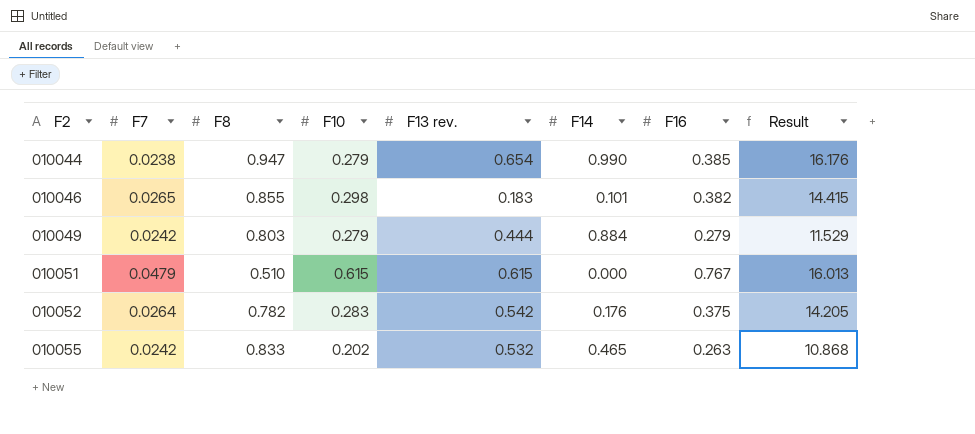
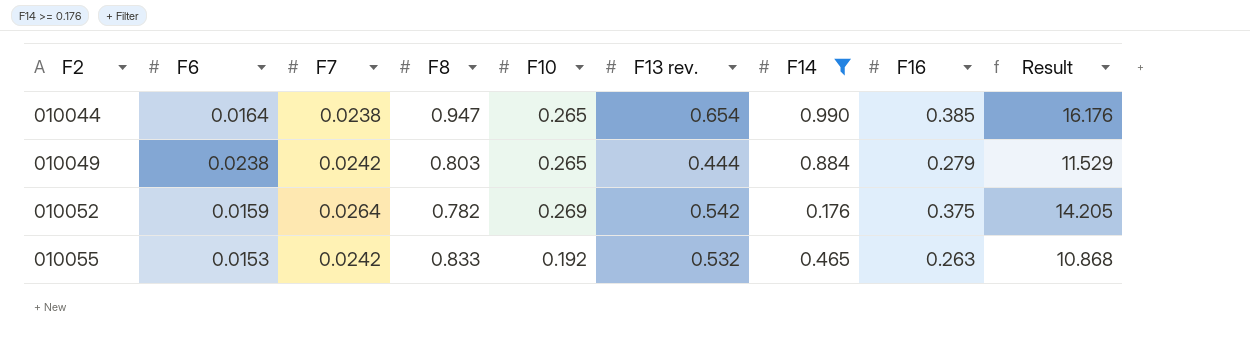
filter: none -> F14 >= 0.176
column F6 | position: none -> 2
010044 | F10: 0.279 -> 0.265
010049 | F10: 0.279 -> 0.265
010052 | F10: 0.283 -> 0.269
010055 | F10: 0.202 -> 0.192

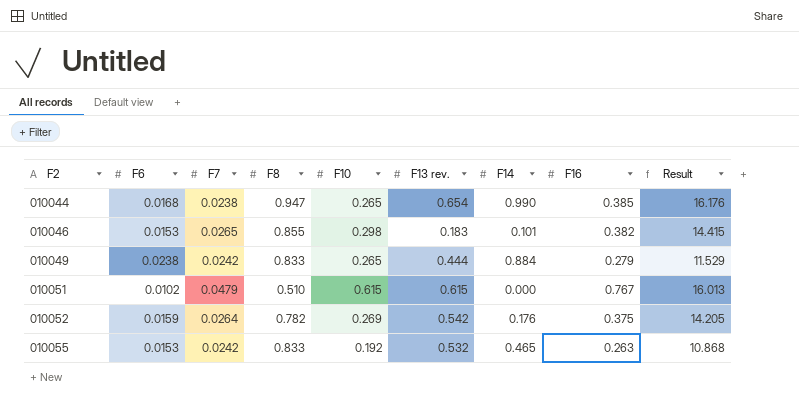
filter: F14 >= 0.176 -> none
010044 | F6: 0.0164 -> 0.0168
010049 | F8: 0.803 -> 0.833

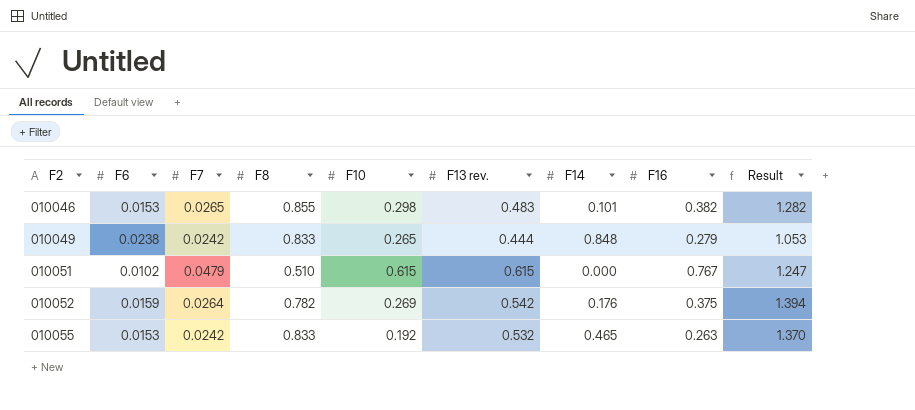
column Result | formula: [F16] / [F7] -> [F16] / [F10]
row 010044: 0.0168 | 0.0238 | 0.947 | 0.265 | 0.654 | 0.990 | 0.385 | 16.176 -> none
010046 | F13 rev.: 0.183 -> 0.483
010049 | F14: 0.884 -> 0.848

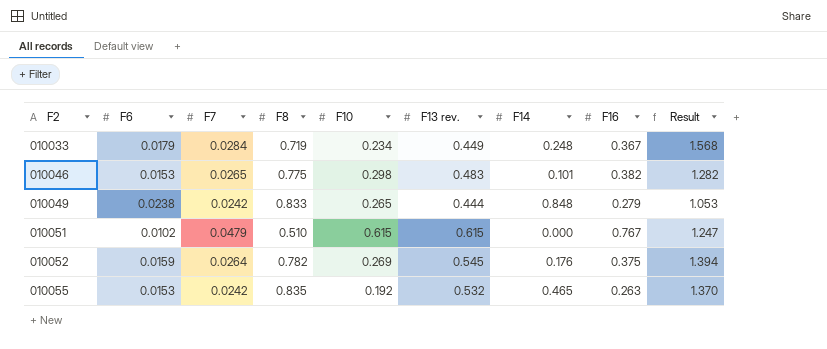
row 010033: none -> 0.0179 | 0.0284 | 0.719 | 0.234 | 0.449 | 0.248 | 0.367 | 1.568
010046 | F8: 0.855 -> 0.775
010052 | F13 rev.: 0.542 -> 0.545
010055 | F8: 0.833 -> 0.835

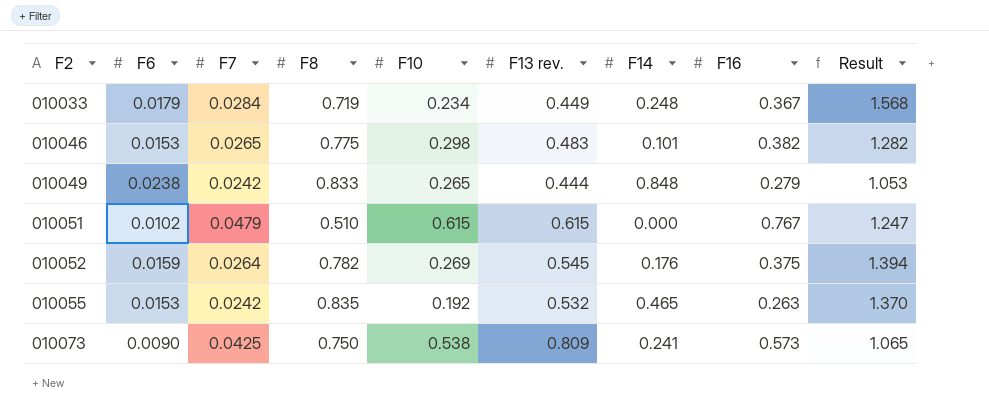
row 010073: none -> 0.0090 | 0.0425 | 0.750 | 0.538 | 0.809 | 0.241 | 0.573 | 1.065

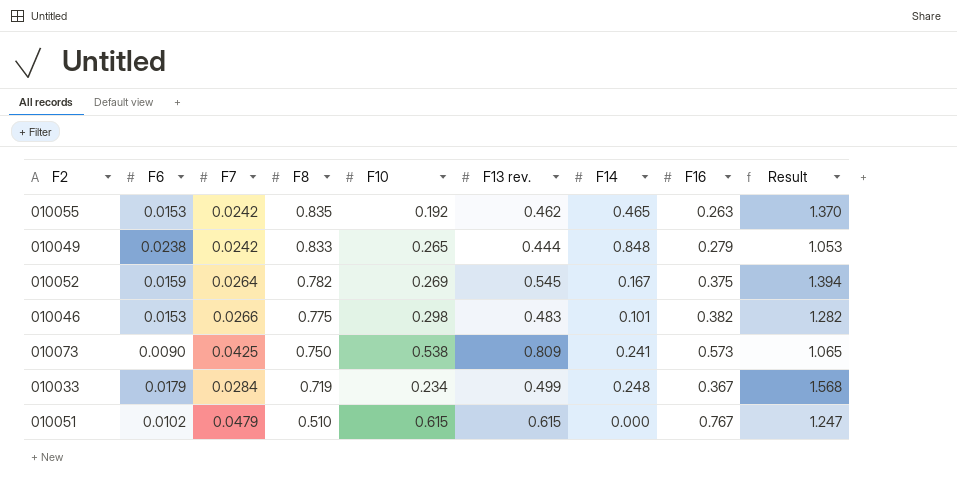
row order: F2 ascending -> F8 descending
010055 | F13 rev.: 0.532 -> 0.462
010052 | F14: 0.176 -> 0.167
010046 | F7: 0.0265 -> 0.0266
010033 | F13 rev.: 0.449 -> 0.499

